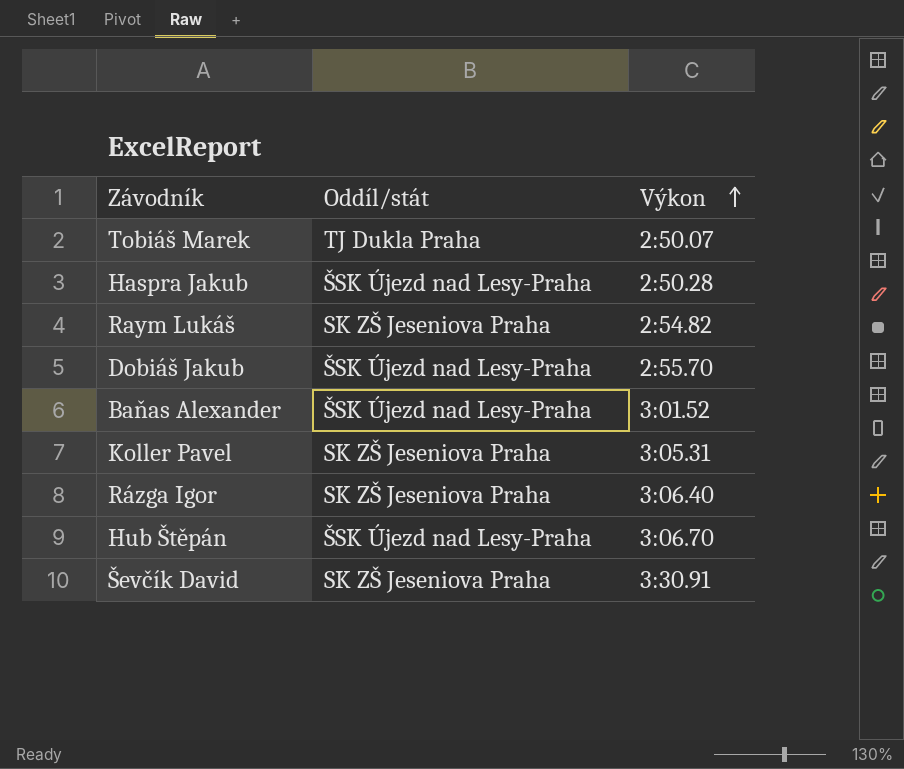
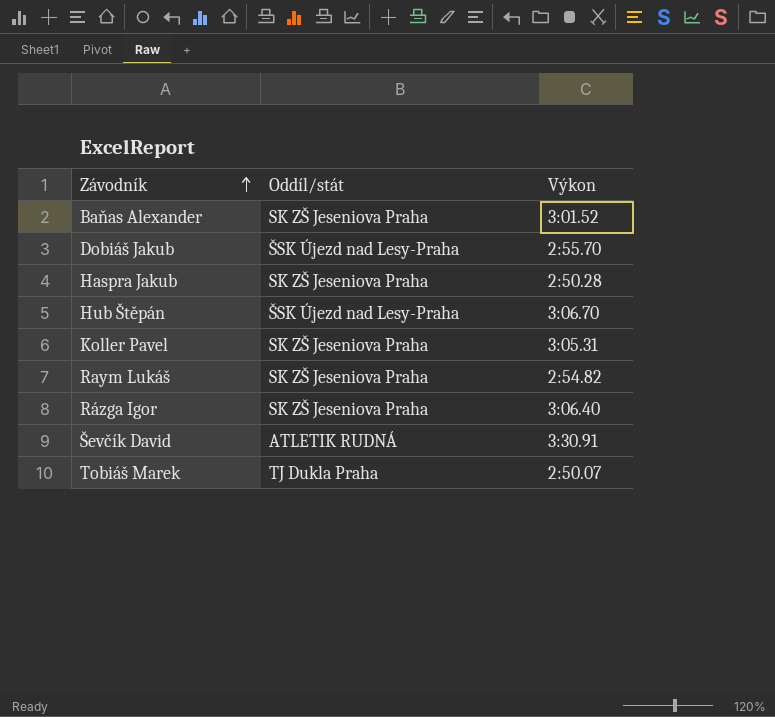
row order: Výkon ascending -> Závodník ascending
Baňas Alexander | Oddíl/stát: ŠSK Újezd nad Lesy-Praha -> SK ZŠ Jeseniova Praha
Haspra Jakub | Oddíl/stát: ŠSK Újezd nad Lesy-Praha -> SK ZŠ Jeseniova Praha
Ševčík David | Oddíl/stát: SK ZŠ Jeseniova Praha -> ATLETIK RUDNÁ

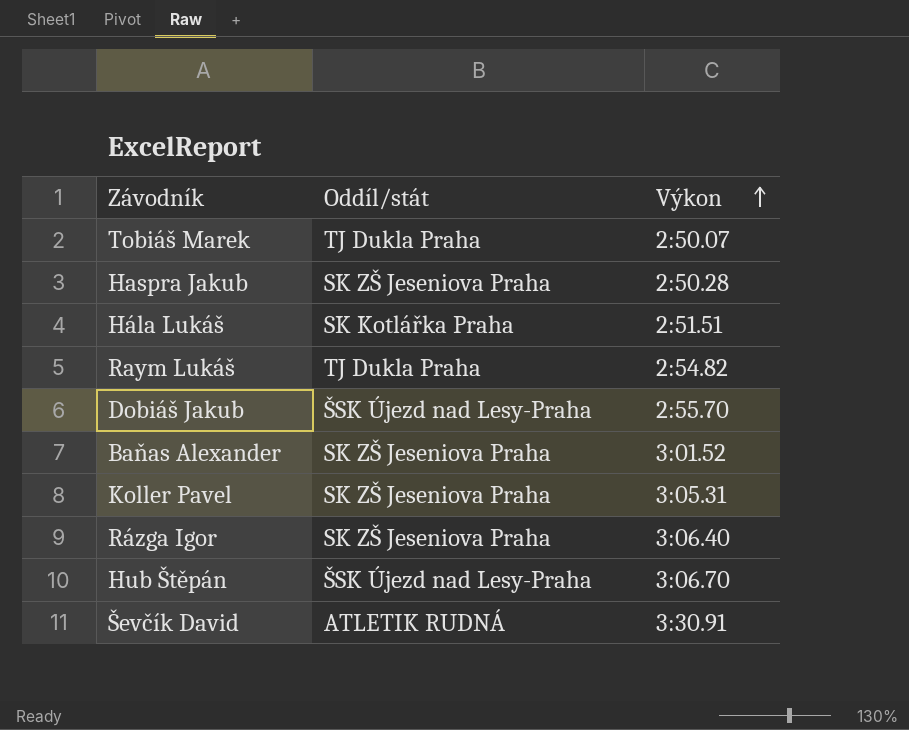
row order: Závodník ascending -> Výkon ascending
row Hála Lukáš: none -> SK Kotlářka Praha | 2:51.51
Raym Lukáš | Oddíl/stát: SK ZŠ Jeseniova Praha -> TJ Dukla Praha

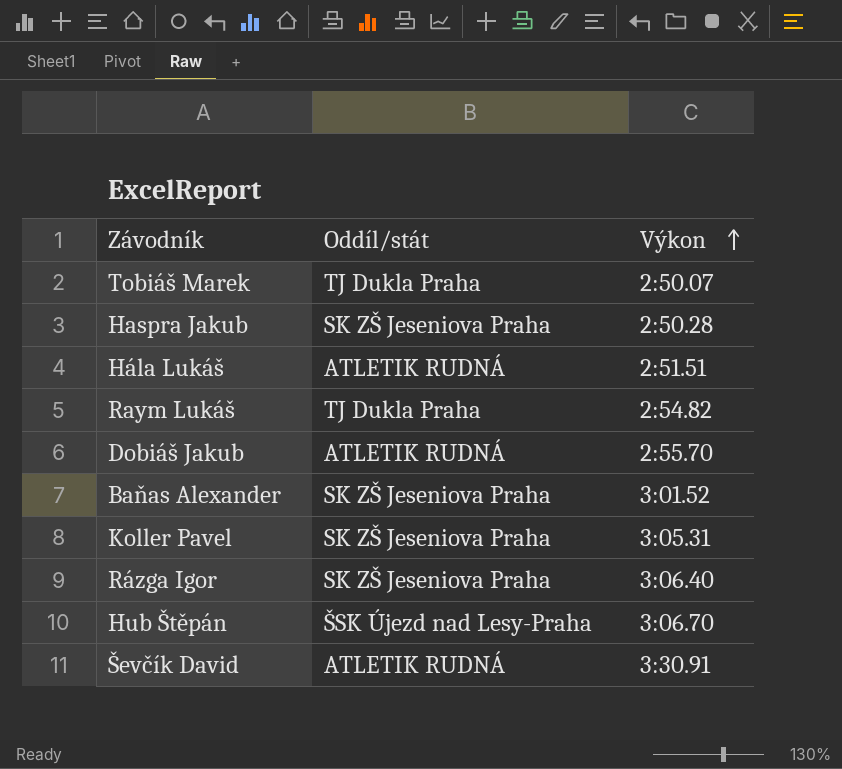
Hála Lukáš | Oddíl/stát: SK Kotlářka Praha -> ATLETIK RUDNÁ
Dobiáš Jakub | Oddíl/stát: ŠSK Újezd nad Lesy-Praha -> ATLETIK RUDNÁ

